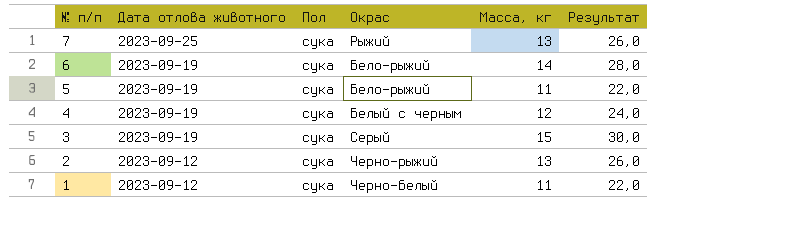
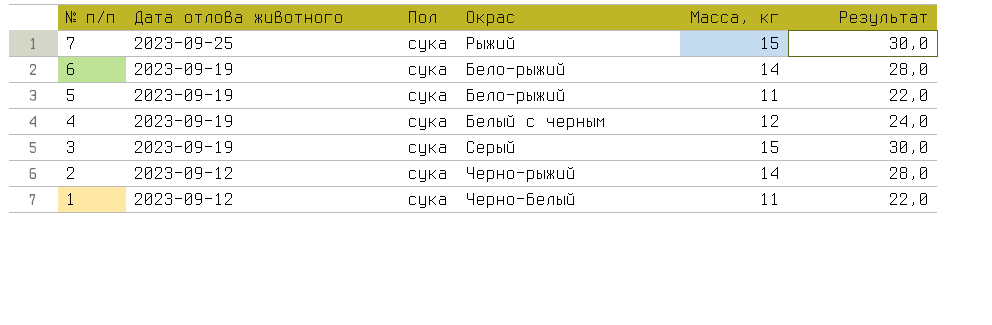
7 | Масса, кг: 13 -> 15
7 | Результат: 26,0 -> 30,0
2 | Масса, кг: 13 -> 14
2 | Результат: 26,0 -> 28,0

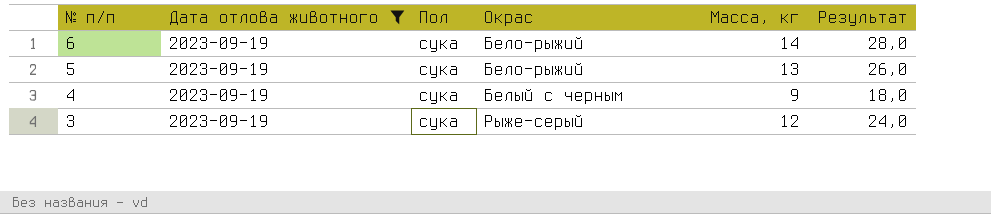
filter: none -> Дата отлова животного = 2023-09-19
5 | Масса, кг: 11 -> 13
5 | Результат: 22,0 -> 26,0
4 | Масса, кг: 12 -> 9
4 | Результат: 24,0 -> 18,0
3 | Окрас: Серый -> Рыже-серый
3 | Масса, кг: 15 -> 12
3 | Результат: 30,0 -> 24,0

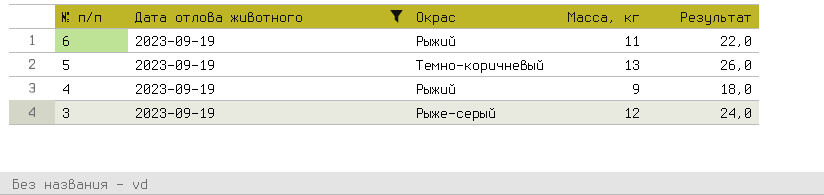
column Пол | position: 3 -> none
6 | Окрас: Бело-рыжий -> Рыжий
6 | Масса, кг: 14 -> 11
6 | Результат: 28,0 -> 22,0
5 | Окрас: Бело-рыжий -> Темно-коричневый
4 | Окрас: Белый с черным -> Рыжий

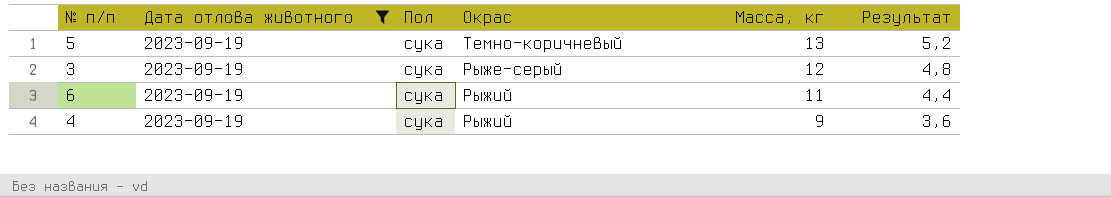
row order: № п/п descending -> Масса, кг descending
column Пол | position: none -> 3
column Результат | formula: [Масса, кг] * 2 -> [Масса, кг] * 0,4

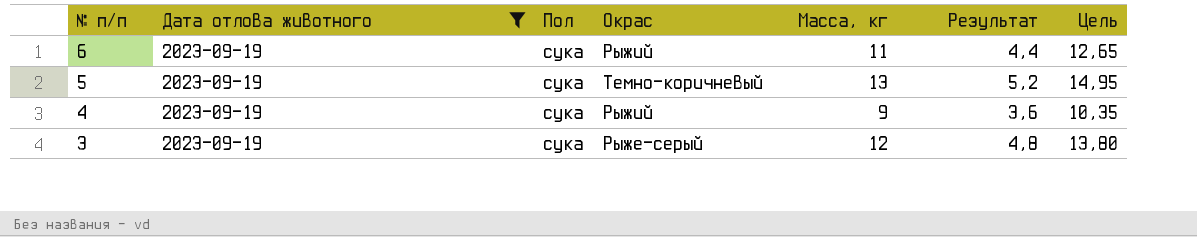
row order: Масса, кг descending -> № п/п descending
column Цель | formula: none -> [Масса, кг] * 1,15

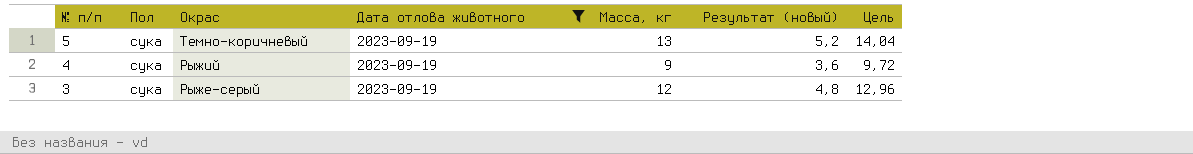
column Дата отлова животного | position: 2 -> 4
column name: Результат -> Результат (новый)
column Цель | formula: [Масса, кг] * 1,15 -> [Масса, кг] * 1,08
row 6: 2023-09-19 | сука | Рыжий | 11 | 4,4 | 12,65 -> none

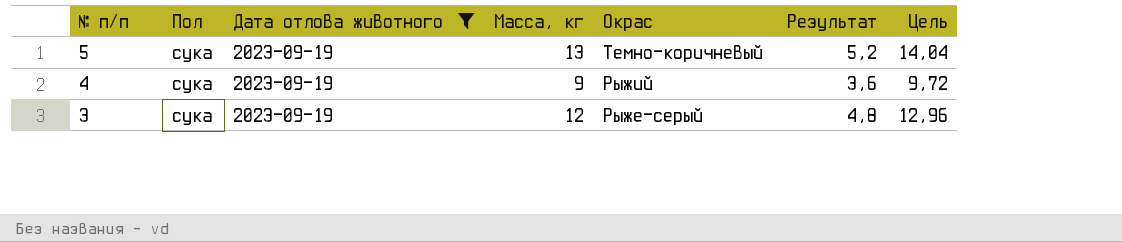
column Окрас | position: 3 -> 5
column name: Результат (новый) -> Результат

